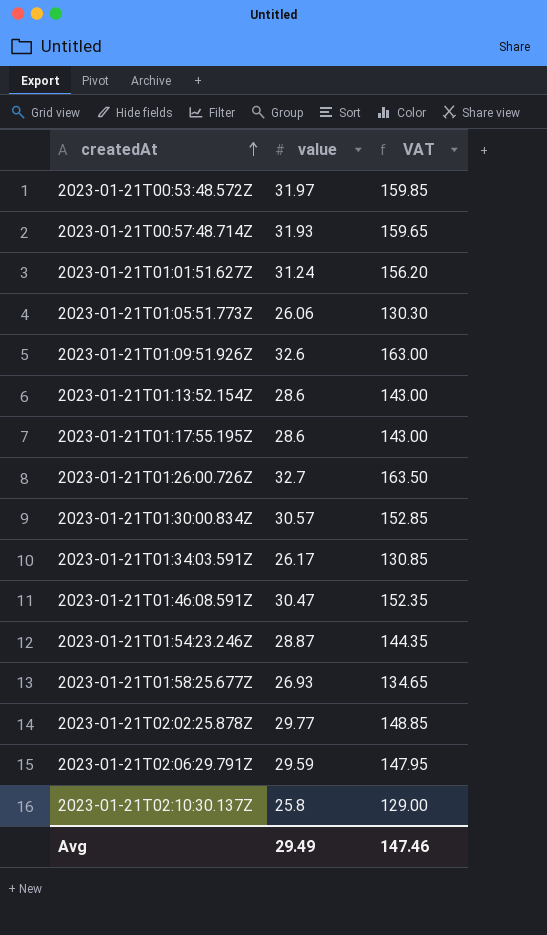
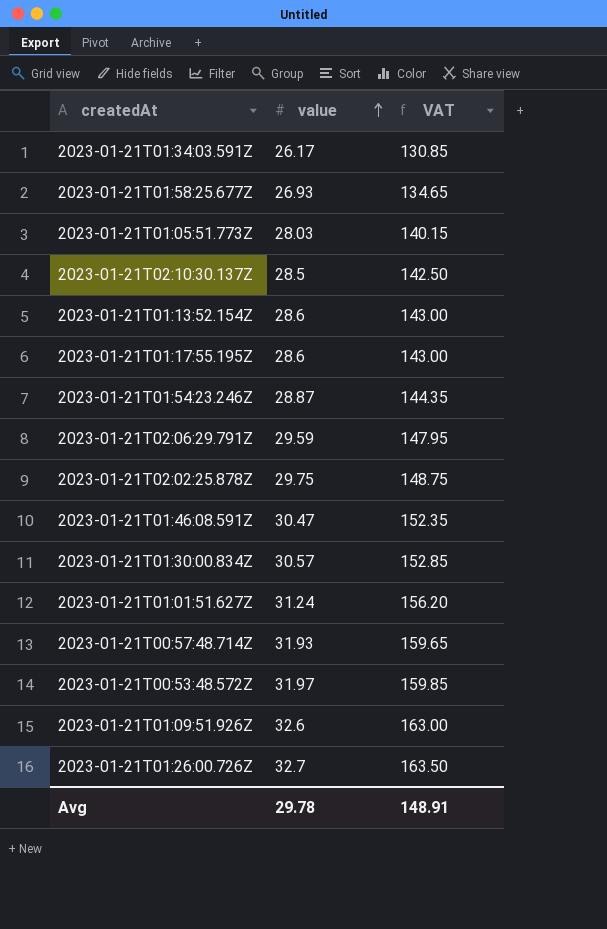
row order: createdAt ascending -> value ascending
2023-01-21T01:05:51.773Z | value: 26.06 -> 28.03
2023-01-21T01:05:51.773Z | VAT: 130.30 -> 140.15
2023-01-21T02:10:30.137Z | value: 25.8 -> 28.5
2023-01-21T02:10:30.137Z | VAT: 129.00 -> 142.50
2023-01-21T02:02:25.878Z | value: 29.77 -> 29.75
2023-01-21T02:02:25.878Z | VAT: 148.85 -> 148.75
Avg | value: 29.49 -> 29.78
Avg | VAT: 147.46 -> 148.91

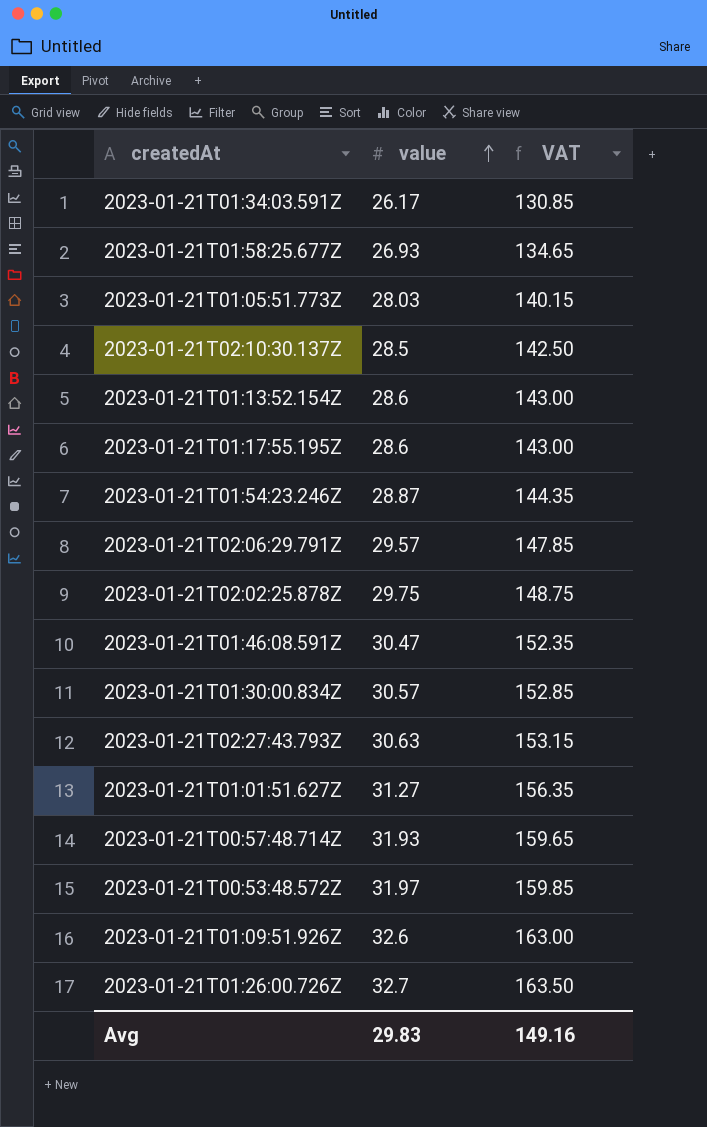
2023-01-21T02:06:29.791Z | value: 29.59 -> 29.57
2023-01-21T02:06:29.791Z | VAT: 147.95 -> 147.85
row 2023-01-21T02:27:43.793Z: none -> 30.63 | 153.15
2023-01-21T01:01:51.627Z | value: 31.24 -> 31.27
2023-01-21T01:01:51.627Z | VAT: 156.20 -> 156.35
Avg | value: 29.78 -> 29.83
Avg | VAT: 148.91 -> 149.16

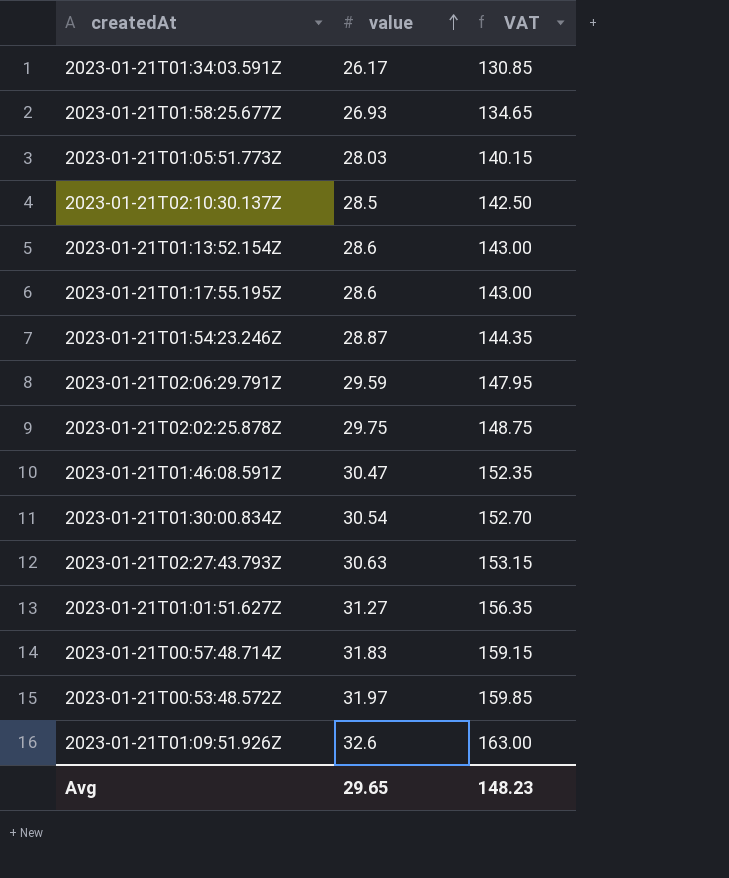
row 2023-01-21T01:26:00.726Z: 32.7 | 163.50 -> none
2023-01-21T02:06:29.791Z | value: 29.57 -> 29.59
2023-01-21T02:06:29.791Z | VAT: 147.85 -> 147.95
2023-01-21T01:30:00.834Z | value: 30.57 -> 30.54
2023-01-21T01:30:00.834Z | VAT: 152.85 -> 152.70
2023-01-21T00:57:48.714Z | value: 31.93 -> 31.83
2023-01-21T00:57:48.714Z | VAT: 159.65 -> 159.15
Avg | value: 29.83 -> 29.65
Avg | VAT: 149.16 -> 148.23

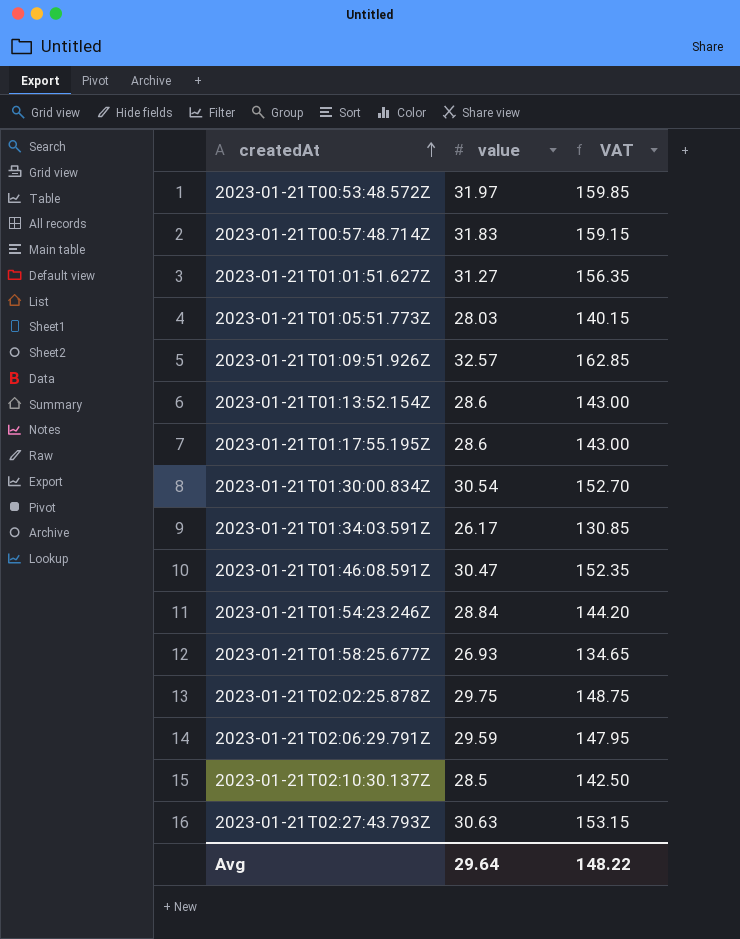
row order: value ascending -> createdAt ascending
2023-01-21T01:09:51.926Z | value: 32.6 -> 32.57
2023-01-21T01:09:51.926Z | VAT: 163.00 -> 162.85
2023-01-21T01:54:23.246Z | value: 28.87 -> 28.84
2023-01-21T01:54:23.246Z | VAT: 144.35 -> 144.20
Avg | value: 29.65 -> 29.64
Avg | VAT: 148.23 -> 148.22

